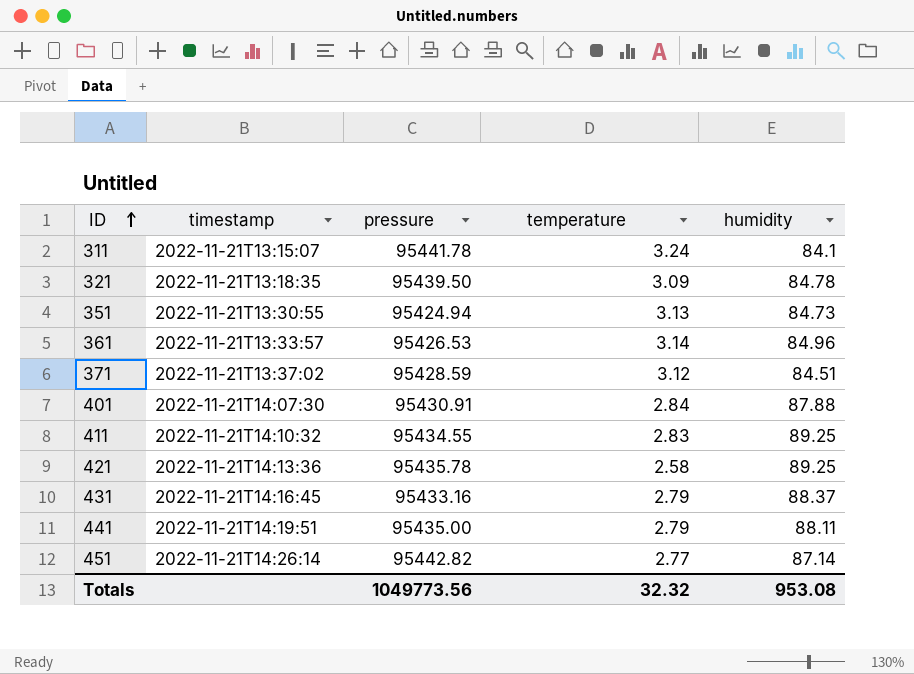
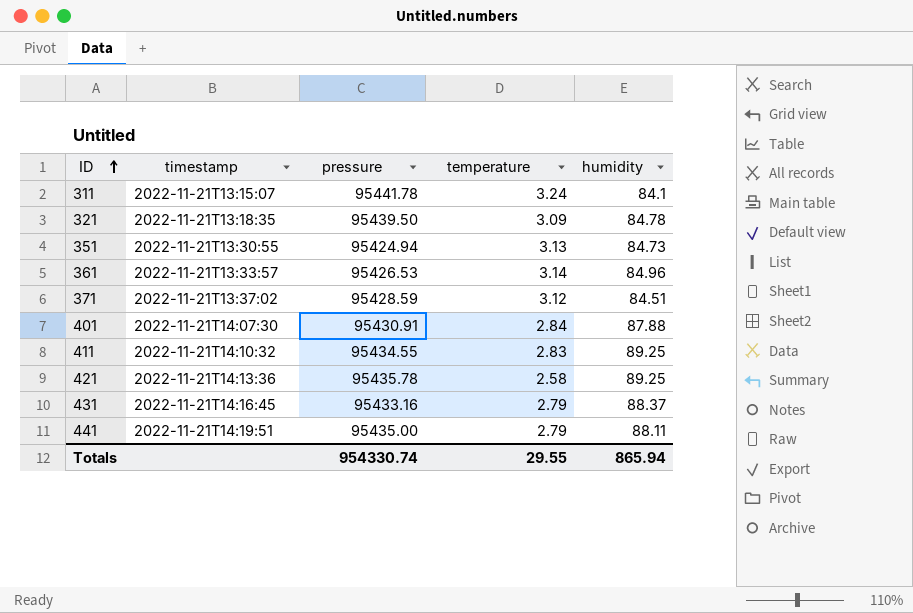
row 451: 2022-11-21T14:26:14 | 95442.82 | 2.77 | 87.14 -> none
Totals | pressure: 1049773.56 -> 954330.74
Totals | temperature: 32.32 -> 29.55
Totals | humidity: 953.08 -> 865.94

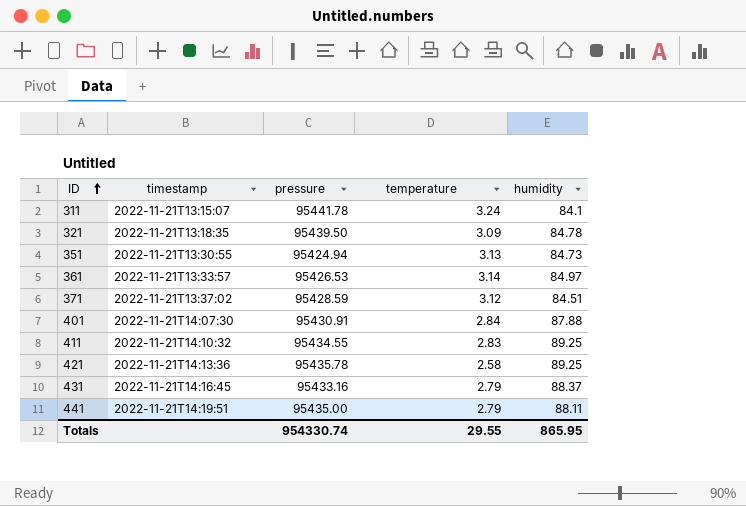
361 | humidity: 84.96 -> 84.97
Totals | humidity: 865.94 -> 865.95

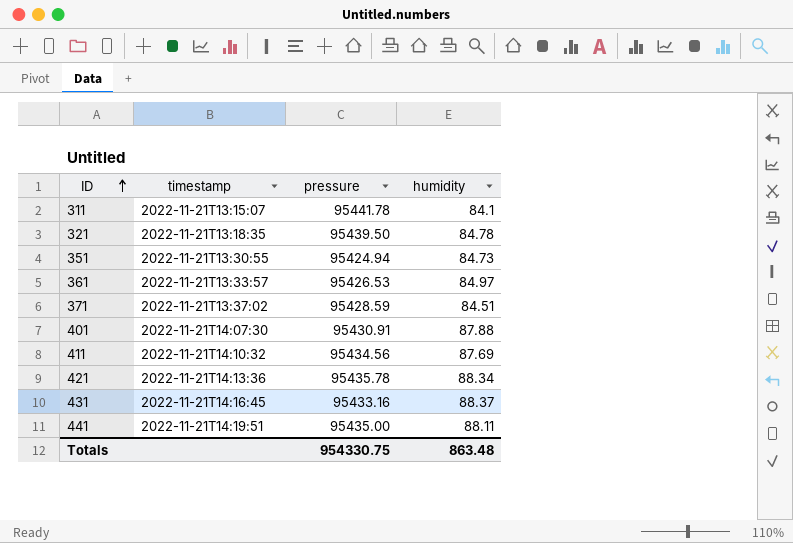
column temperature | position: 4 -> none
411 | pressure: 95434.55 -> 95434.56
411 | humidity: 89.25 -> 87.69
421 | humidity: 89.25 -> 88.34
Totals | pressure: 954330.74 -> 954330.75
Totals | humidity: 865.95 -> 863.48

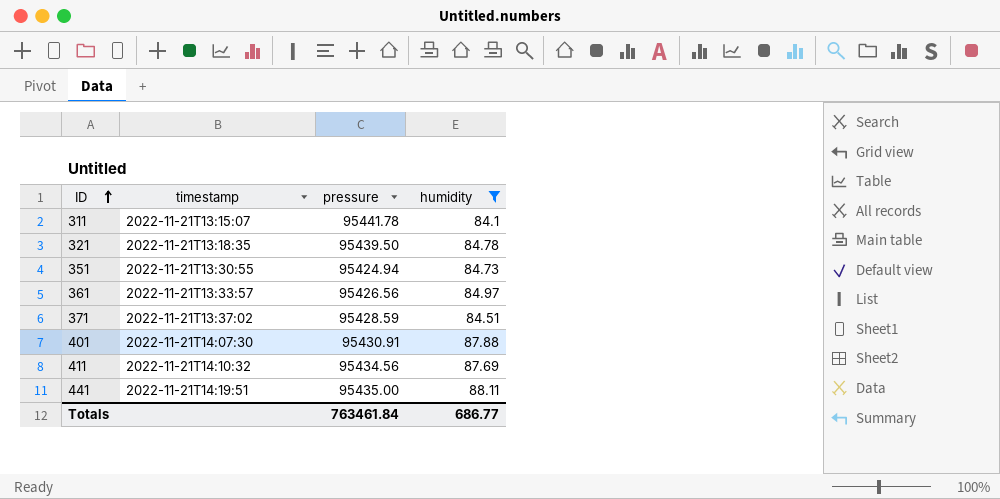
filter: none -> humidity <= 88.11
361 | pressure: 95426.53 -> 95426.56
Totals | pressure: 954330.75 -> 763461.84
Totals | humidity: 863.48 -> 686.77

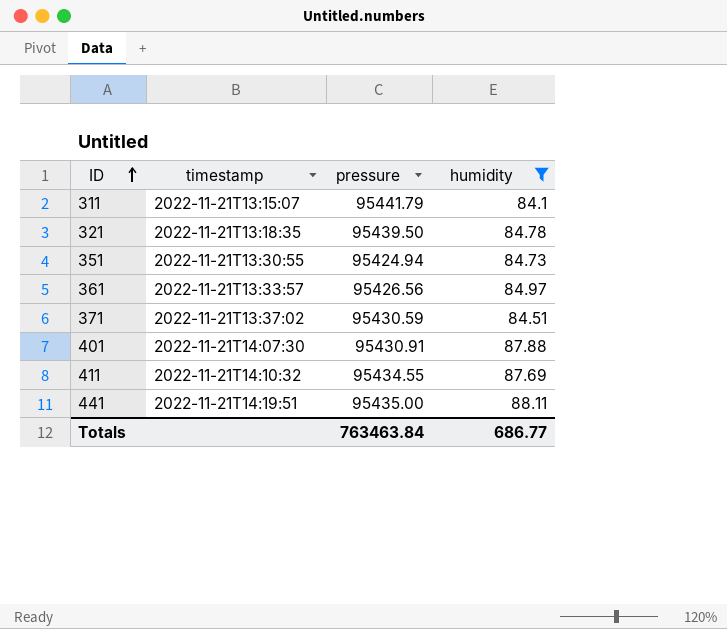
311 | pressure: 95441.78 -> 95441.79
371 | pressure: 95428.59 -> 95430.59
411 | pressure: 95434.56 -> 95434.55
Totals | pressure: 763461.84 -> 763463.84

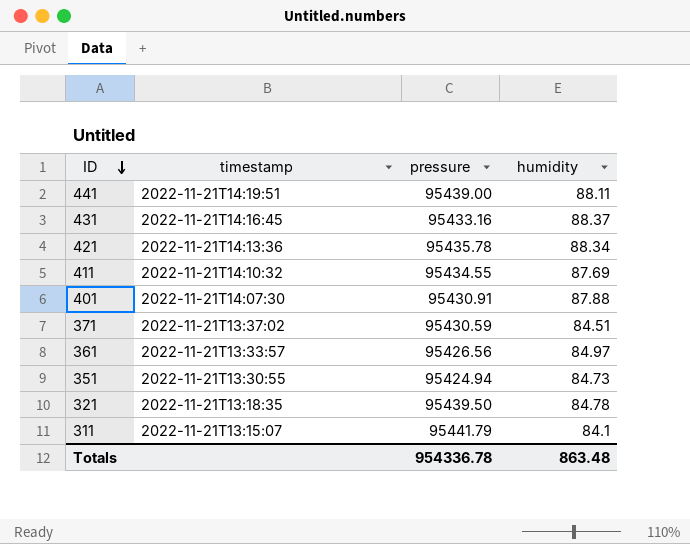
filter: humidity <= 88.11 -> none
row order: ID ascending -> ID descending
441 | pressure: 95435.00 -> 95439.00
Totals | pressure: 763463.84 -> 954336.78
Totals | humidity: 686.77 -> 863.48

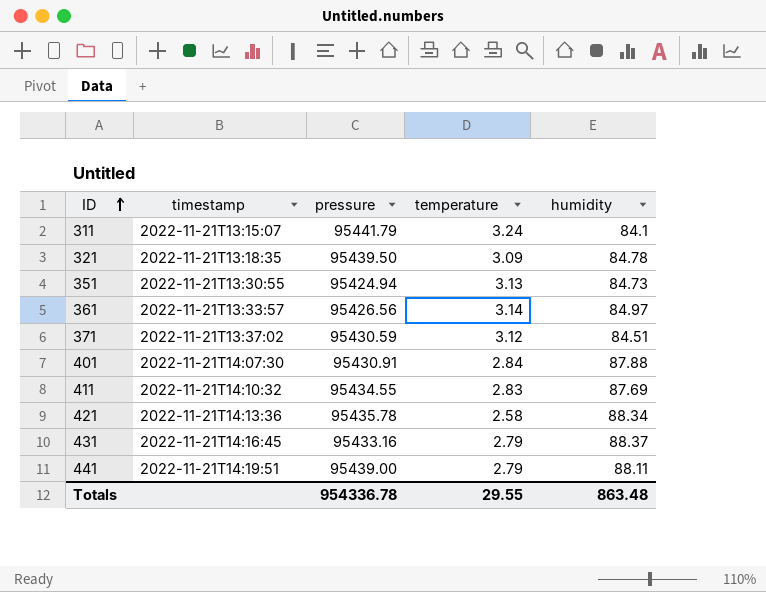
row order: ID descending -> ID ascending
column temperature | position: none -> 4

